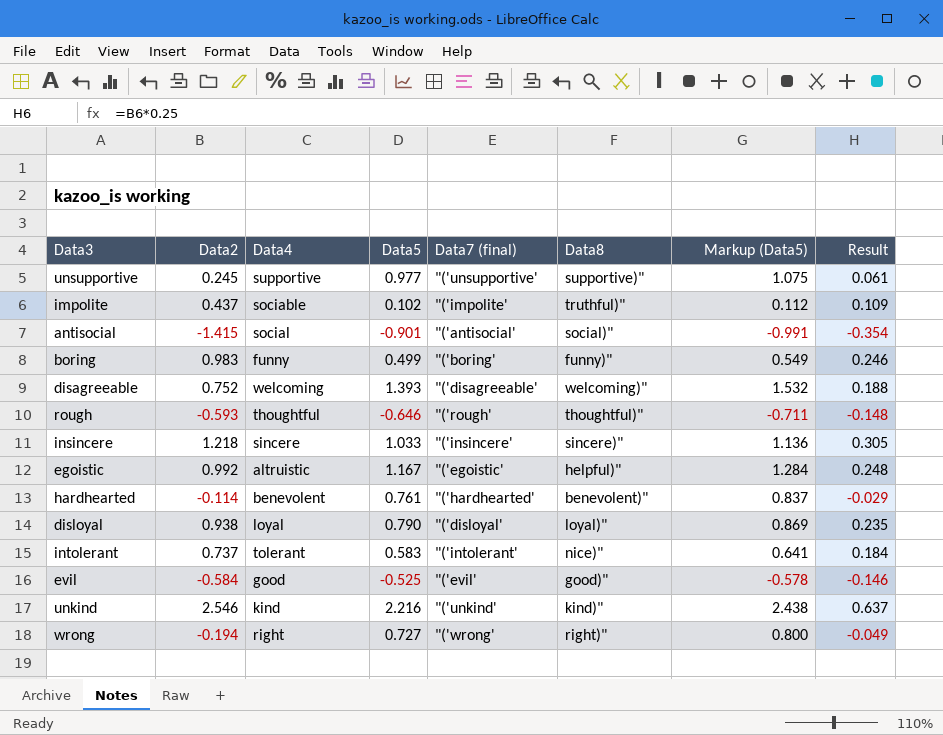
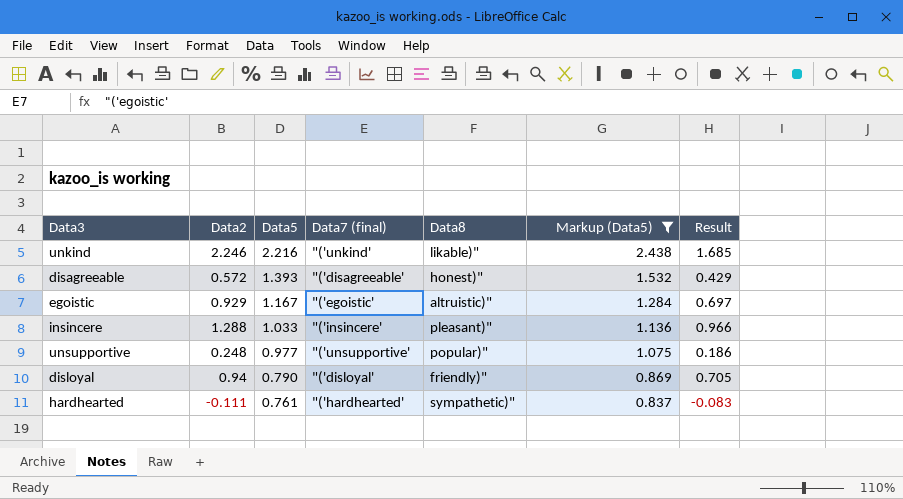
filter: none -> Markup (Data5) >= 0.837
row order: none -> Data5 descending
column Data4 | position: 3 -> none
column Result | formula: [Data2] * 0.25 -> [Data2] * 0.75
unkind | Data2: 2.546 -> 2.246
unkind | Data8: kind)" -> likable)"
disagreeable | Data2: 0.752 -> 0.572
disagreeable | Data8: welcoming)" -> honest)"
egoistic | Data2: 0.992 -> 0.929
egoistic | Data8: helpful)" -> altruistic)"
insincere | Data2: 1.218 -> 1.288
insincere | Data8: sincere)" -> pleasant)"
unsupportive | Data2: 0.245 -> 0.248
unsupportive | Data8: supportive)" -> popular)"
disloyal | Data2: 0.938 -> 0.94
disloyal | Data8: loyal)" -> friendly)"
hardhearted | Data2: -0.114 -> -0.111
hardhearted | Data8: benevolent)" -> sympathetic)"

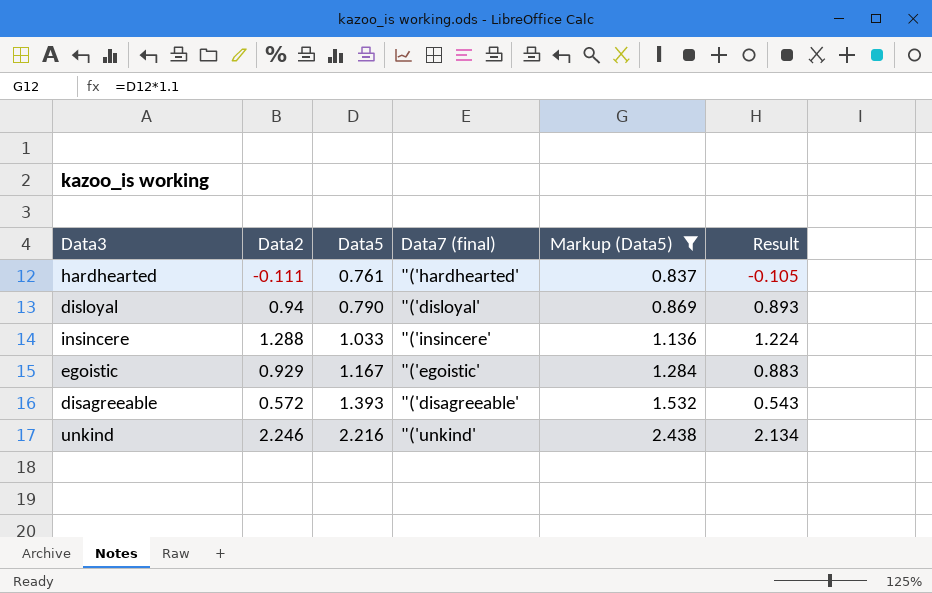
row order: Data5 descending -> Data5 ascending
column Data8 | position: 5 -> none
column Result | formula: [Data2] * 0.75 -> [Data2] * 0.95
row unsupportive: 0.248 | 0.977 | "('unsupportive' | popular)" | 1.075 | 0.186 -> none

